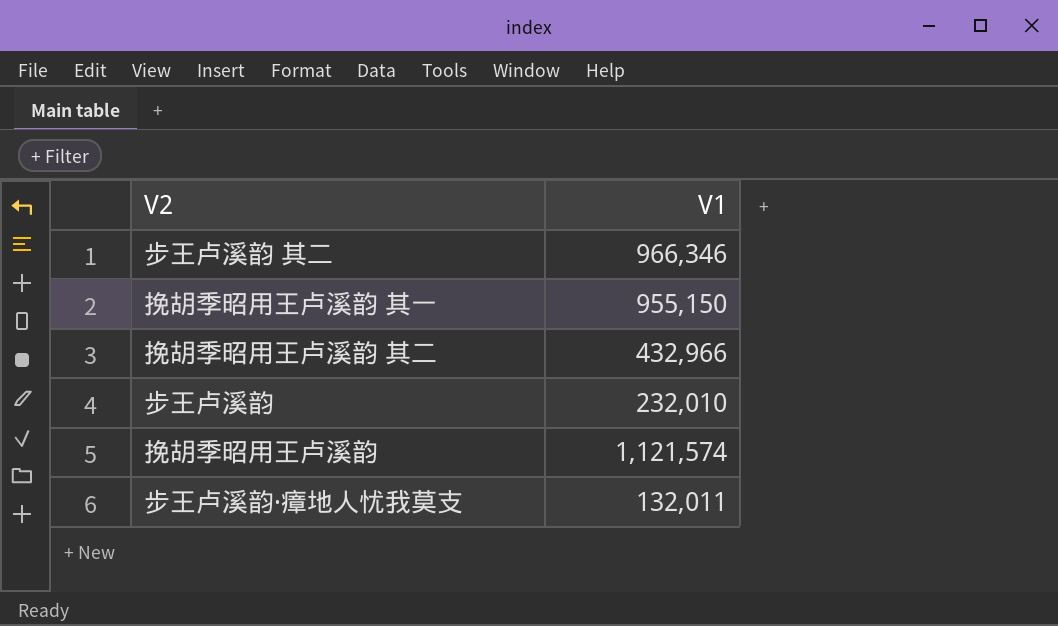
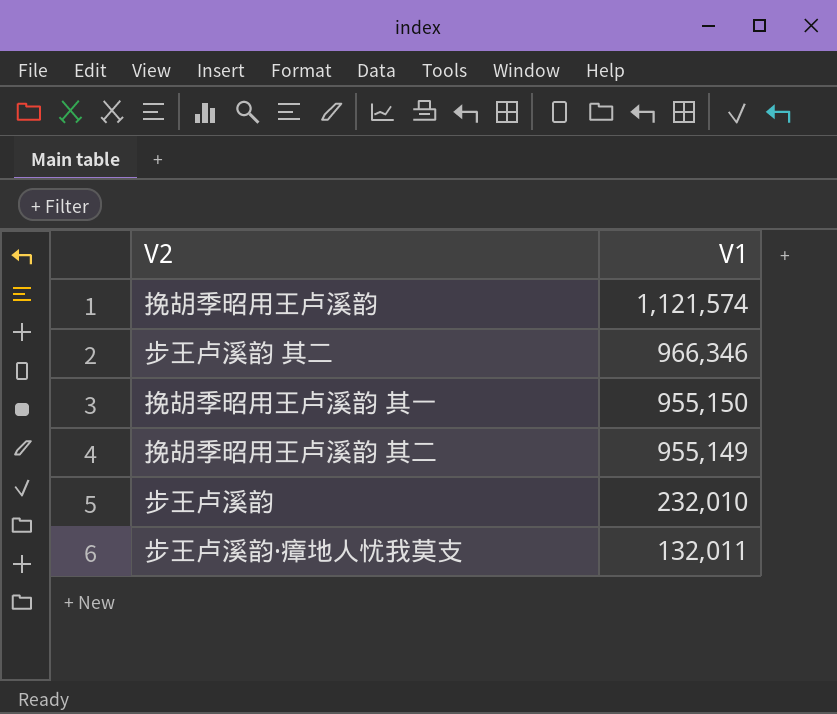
row order: none -> V1 descending
挽胡季昭用王卢溪韵 其二 | V1: 432,966 -> 955,149

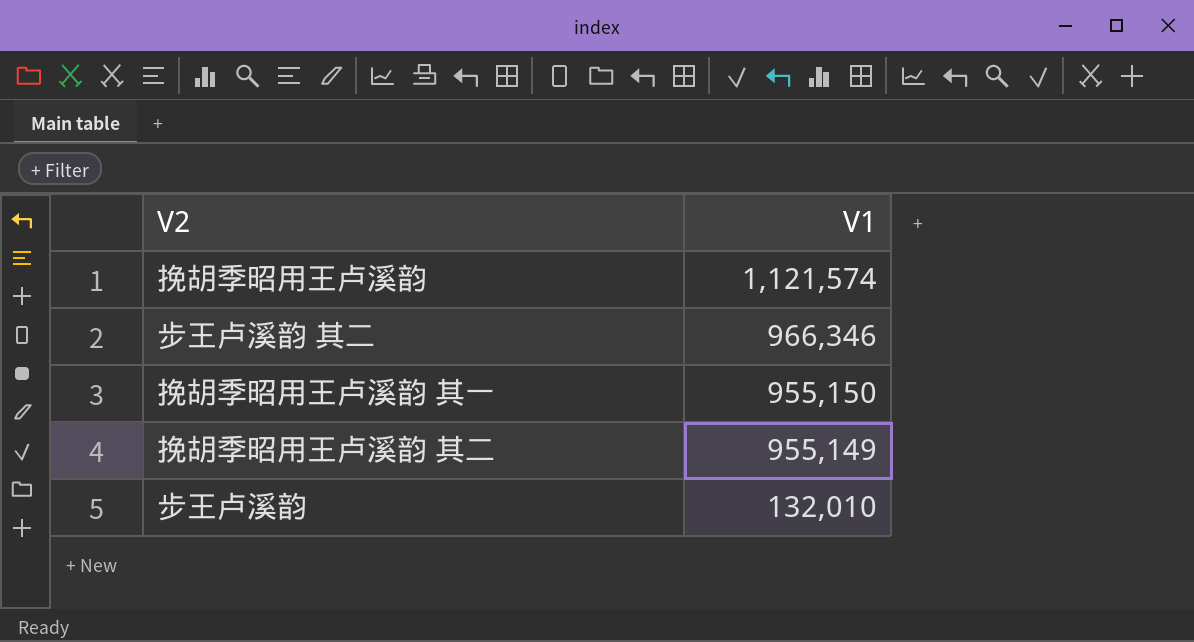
row 步王卢溪韵·瘴地人忧我莫支: 132,011 -> none
步王卢溪韵 | V1: 232,010 -> 132,010

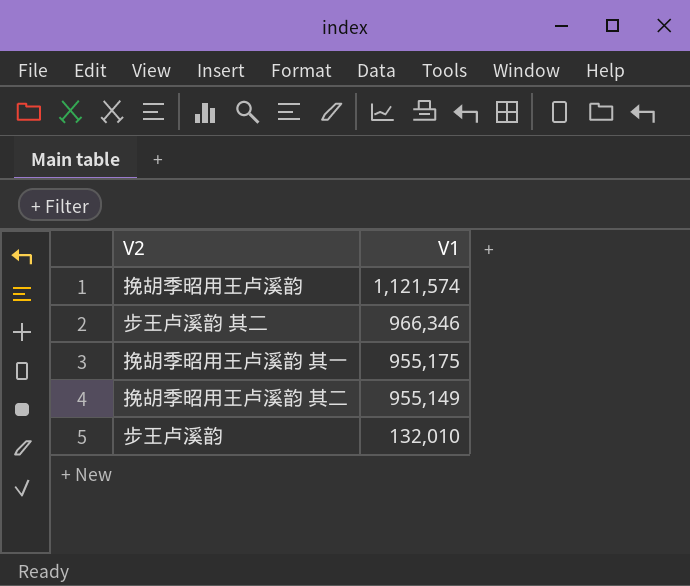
挽胡季昭用王卢溪韵 其一 | V1: 955,150 -> 955,175

